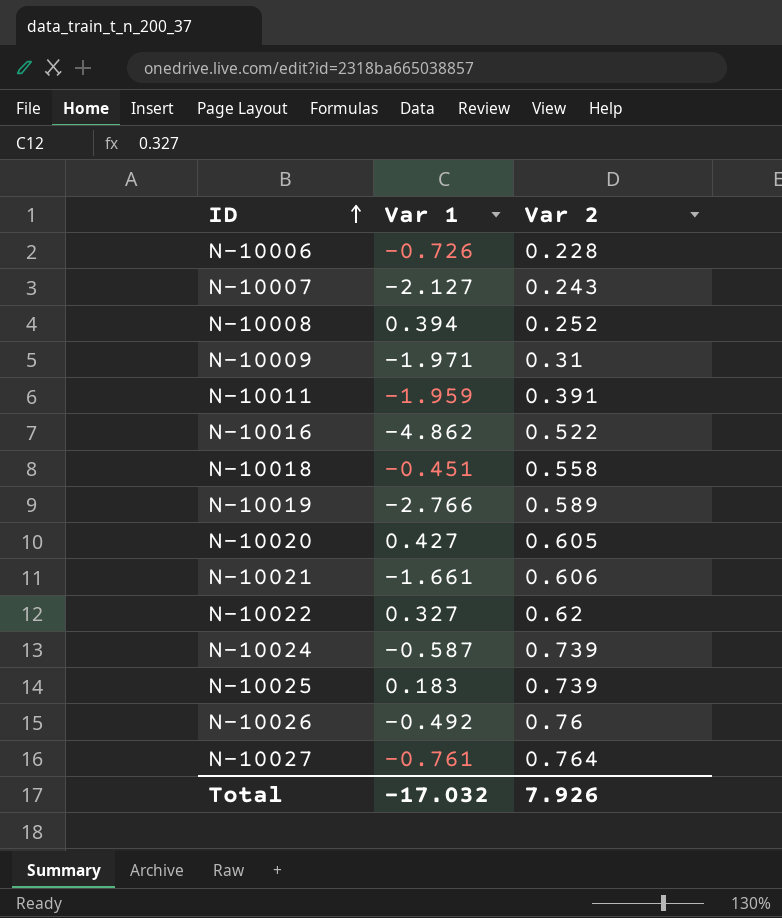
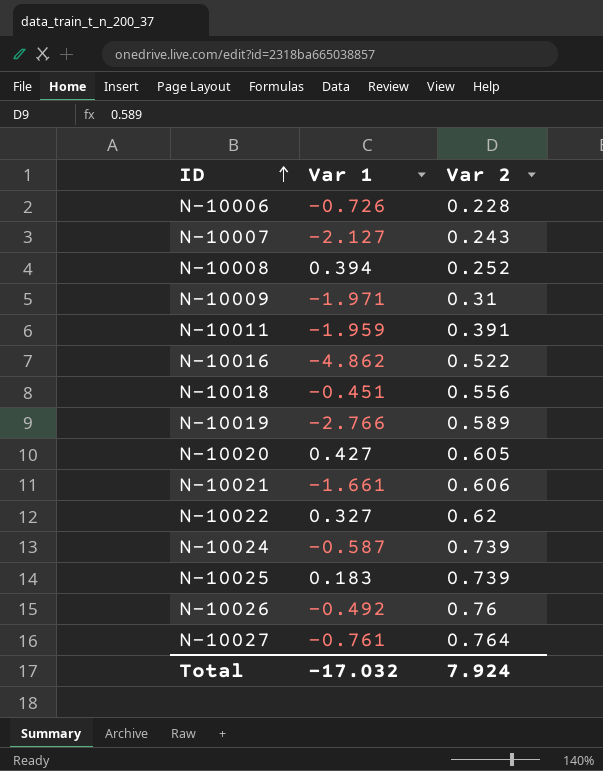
N-10018 | Var 2: 0.558 -> 0.556
Total | Var 2: 7.926 -> 7.924

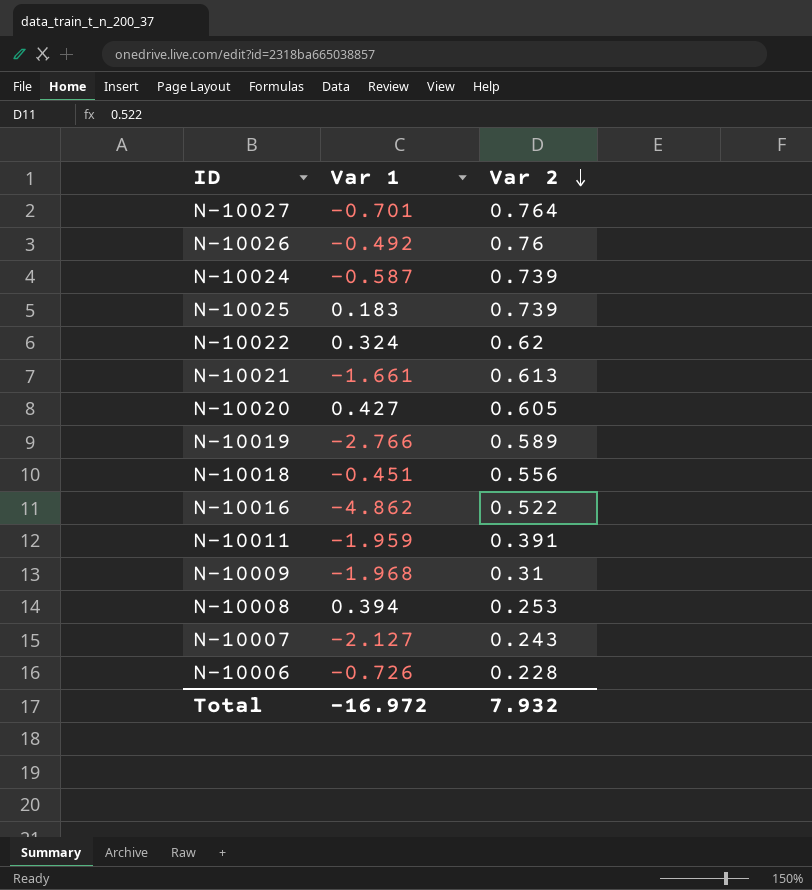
row order: ID ascending -> Var 2 descending
N-10027 | Var 1: -0.761 -> -0.701
N-10022 | Var 1: 0.327 -> 0.324
N-10021 | Var 2: 0.606 -> 0.613
N-10009 | Var 1: -1.971 -> -1.968
N-10008 | Var 2: 0.252 -> 0.253
Total | Var 1: -17.032 -> -16.972
Total | Var 2: 7.924 -> 7.932

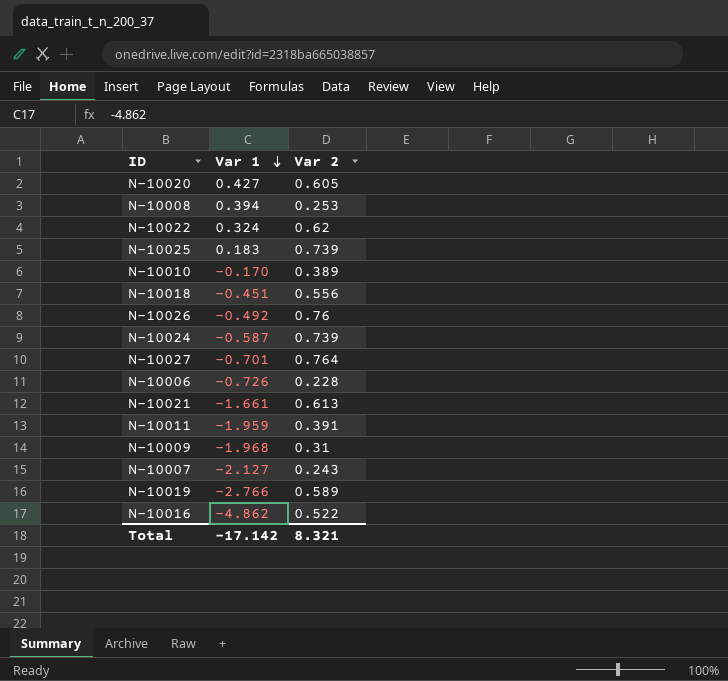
row order: Var 2 descending -> Var 1 descending
row N-10010: none -> -0.170 | 0.389
Total | Var 1: -16.972 -> -17.142
Total | Var 2: 7.932 -> 8.321

